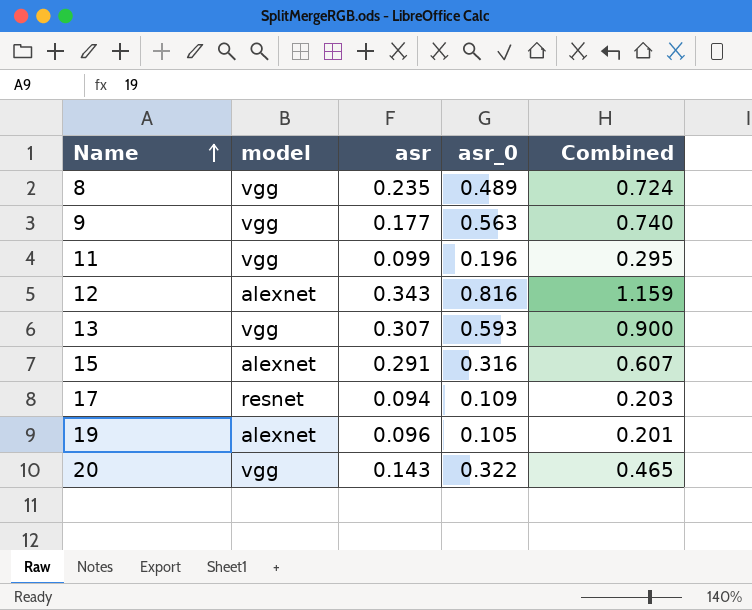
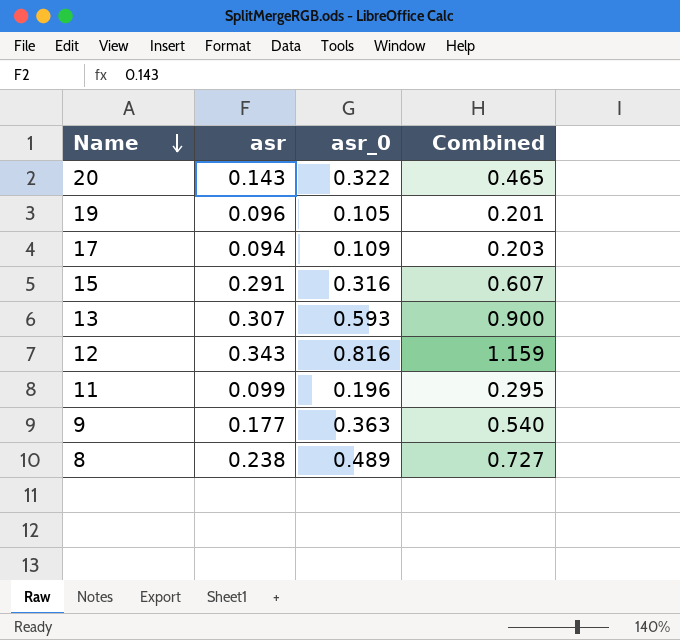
row order: Name ascending -> Name descending
column model | position: 2 -> none
9 | asr_0: 0.563 -> 0.363
9 | Combined: 0.740 -> 0.540
8 | asr: 0.235 -> 0.238
8 | Combined: 0.724 -> 0.727

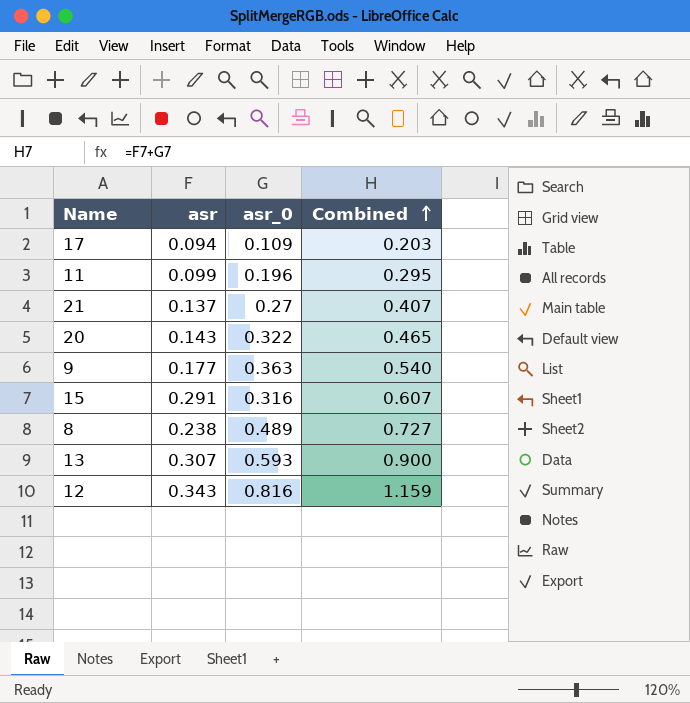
row order: Name descending -> Combined ascending
row 19: 0.096 | 0.105 | 0.201 -> none
row 21: none -> 0.137 | 0.27 | 0.407

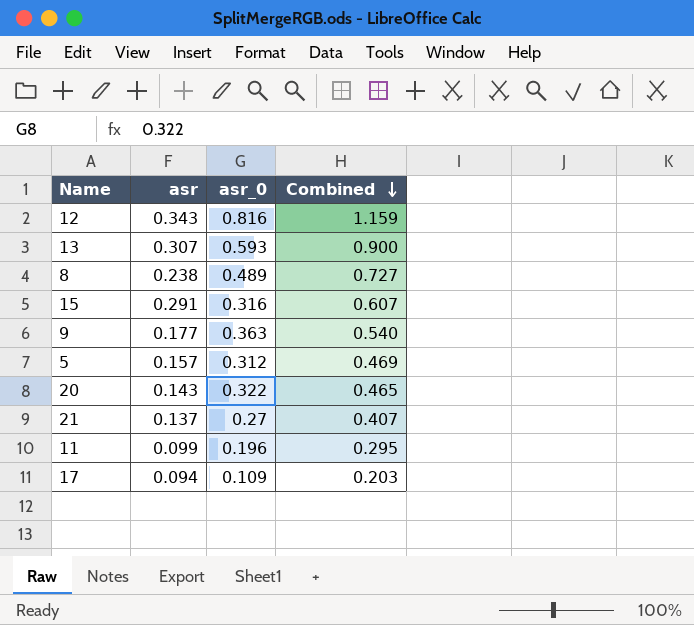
row order: Combined ascending -> Combined descending
row 5: none -> 0.157 | 0.312 | 0.469

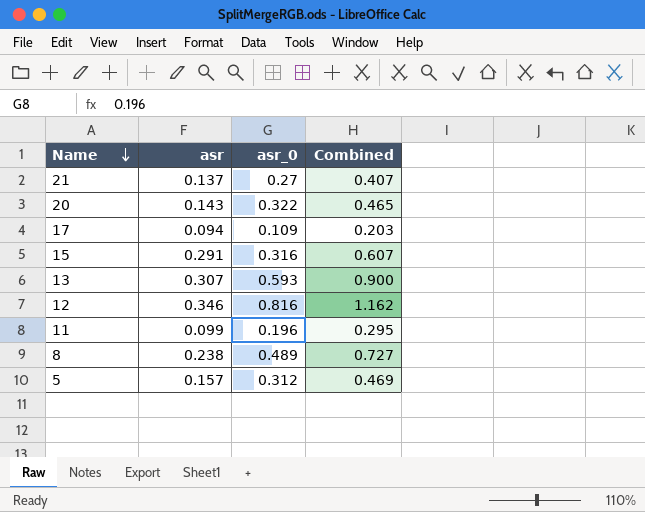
row order: Combined descending -> Name descending
row 9: 0.177 | 0.363 | 0.540 -> none
12 | asr: 0.343 -> 0.346
12 | Combined: 1.159 -> 1.162

